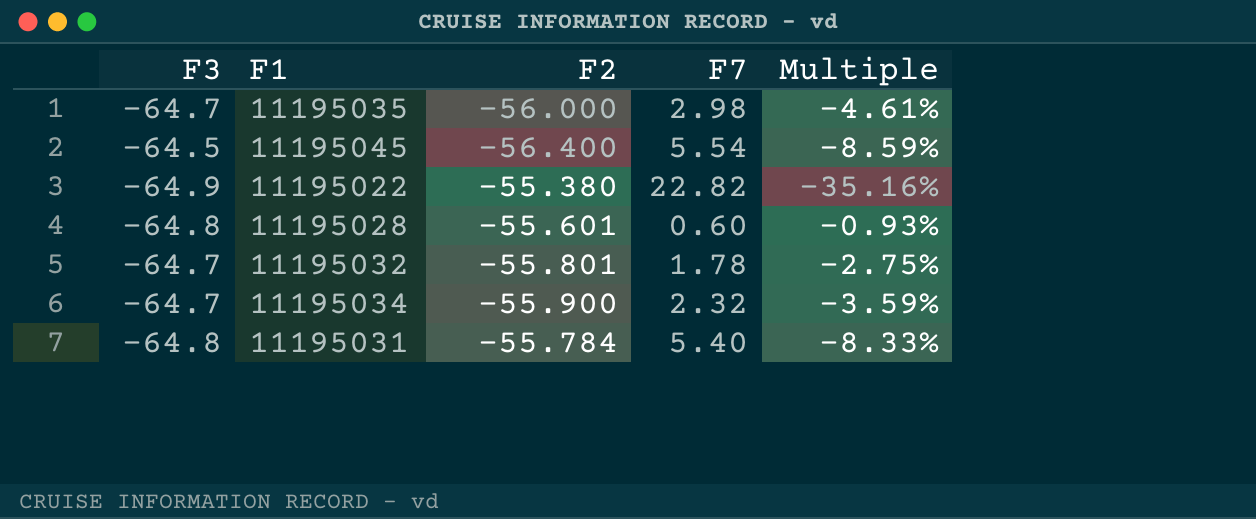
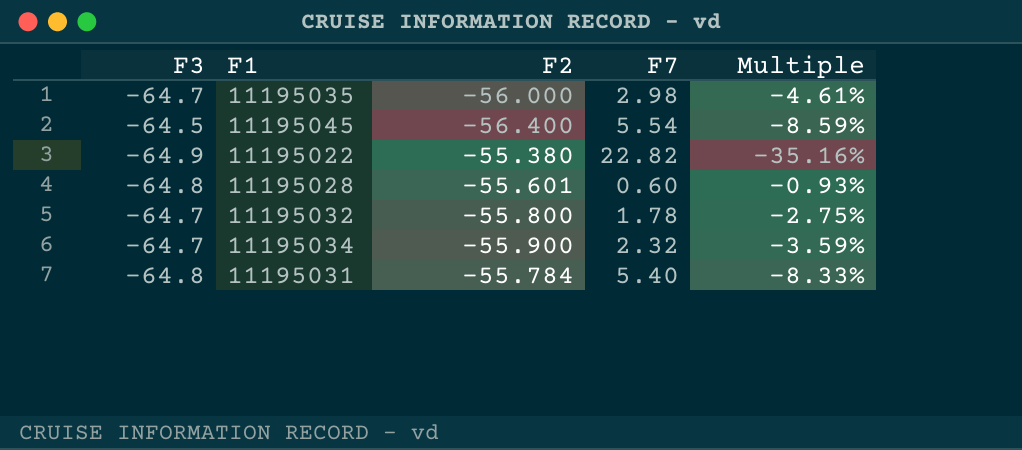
11195032 | F2: -55.801 -> -55.800

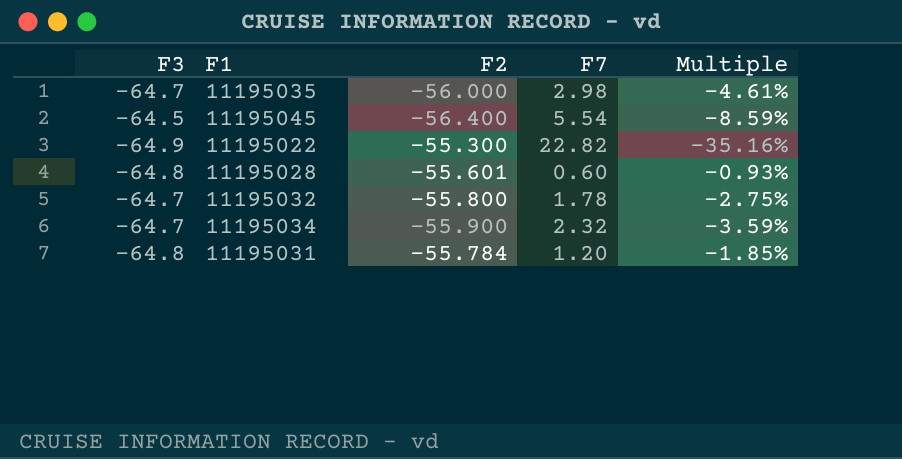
11195022 | F2: -55.380 -> -55.300
11195031 | F7: 5.40 -> 1.20
11195031 | Multiple: -8.33% -> -1.85%

